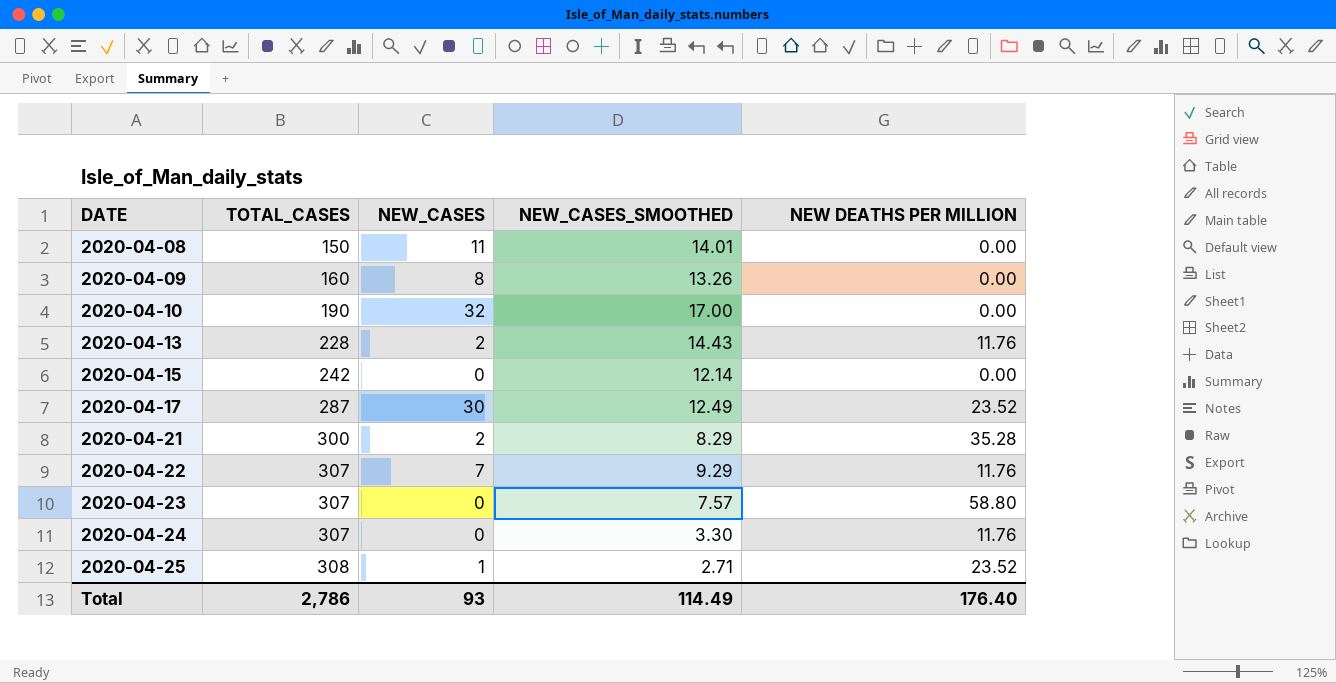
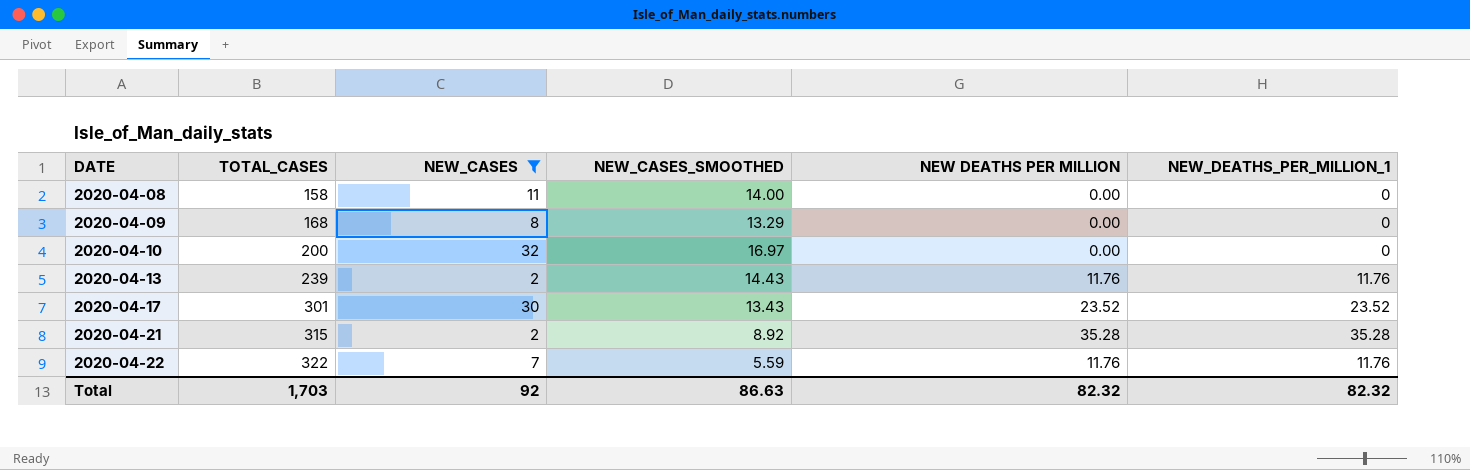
filter: none -> NEW_CASES >= 2
column NEW_DEATHS_PER_MILLION_1 | position: none -> 6
2020-04-08 | TOTAL_CASES: 150 -> 158
2020-04-08 | NEW_CASES_SMOOTHED: 14.01 -> 14.00
2020-04-09 | TOTAL_CASES: 160 -> 168
2020-04-09 | NEW_CASES_SMOOTHED: 13.26 -> 13.29
2020-04-10 | TOTAL_CASES: 190 -> 200
2020-04-10 | NEW_CASES_SMOOTHED: 17.00 -> 16.97
2020-04-13 | TOTAL_CASES: 228 -> 239
2020-04-17 | TOTAL_CASES: 287 -> 301
2020-04-17 | NEW_CASES_SMOOTHED: 12.49 -> 13.43
2020-04-21 | TOTAL_CASES: 300 -> 315
2020-04-21 | NEW_CASES_SMOOTHED: 8.29 -> 8.92
2020-04-22 | TOTAL_CASES: 307 -> 322
2020-04-22 | NEW_CASES_SMOOTHED: 9.29 -> 5.59
Total | TOTAL_CASES: 2,786 -> 1,703
Total | NEW_CASES: 93 -> 92
Total | NEW_CASES_SMOOTHED: 114.49 -> 86.63
Total | NEW DEATHS PER MILLION: 176.40 -> 82.32

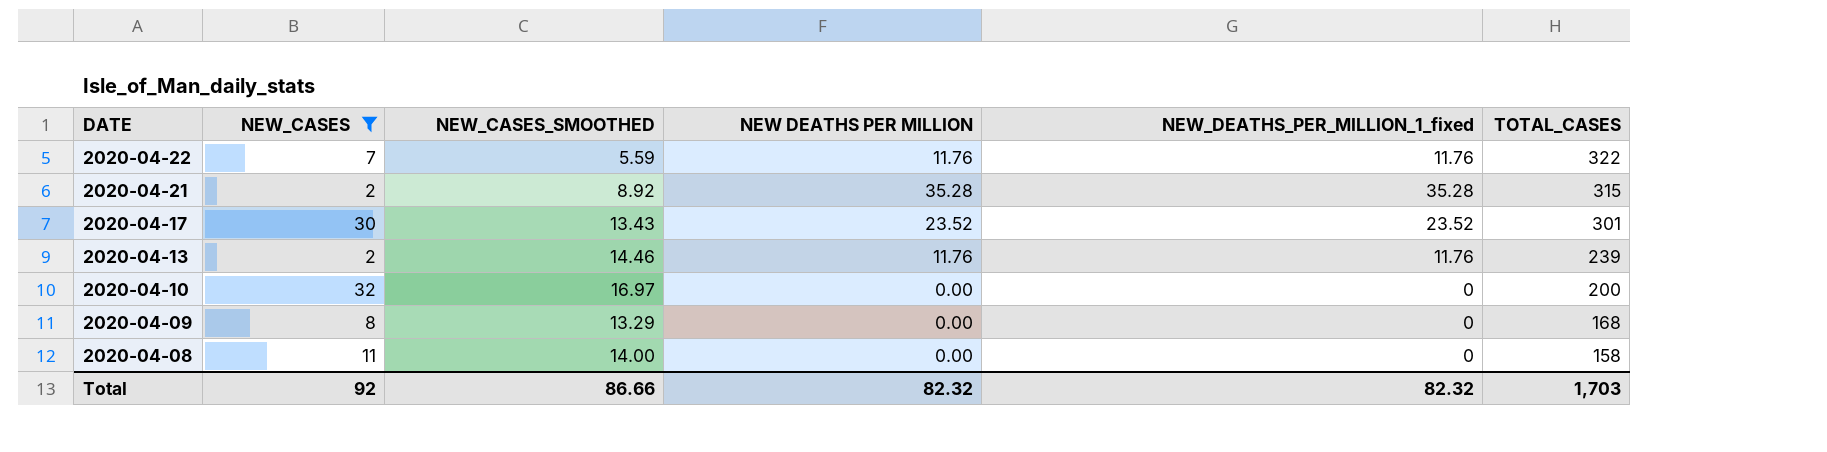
row order: DATE ascending -> DATE descending
column name: NEW_DEATHS_PER_MILLION_1 -> NEW_DEATHS_PER_MILLION_1_fixed
column TOTAL_CASES | position: 2 -> 6
2020-04-13 | NEW_CASES_SMOOTHED: 14.43 -> 14.46
Total | NEW_CASES_SMOOTHED: 86.63 -> 86.66

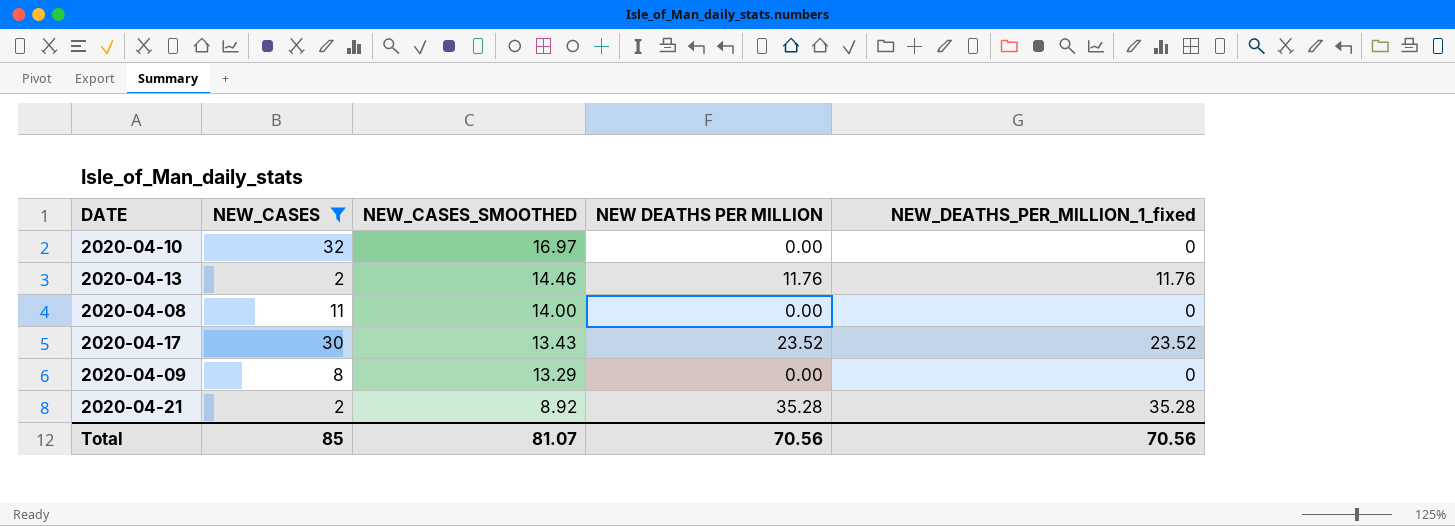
row order: DATE descending -> NEW_CASES_SMOOTHED descending
column TOTAL_CASES | position: 6 -> none
row 2020-04-22: 7 | 5.59 | 11.76 | 11.76 | 322 -> none
Total | NEW_CASES: 92 -> 85
Total | NEW_CASES_SMOOTHED: 86.66 -> 81.07
Total | NEW DEATHS PER MILLION: 82.32 -> 70.56
Total | NEW_DEATHS_PER_MILLION_1_fixed: 82.32 -> 70.56

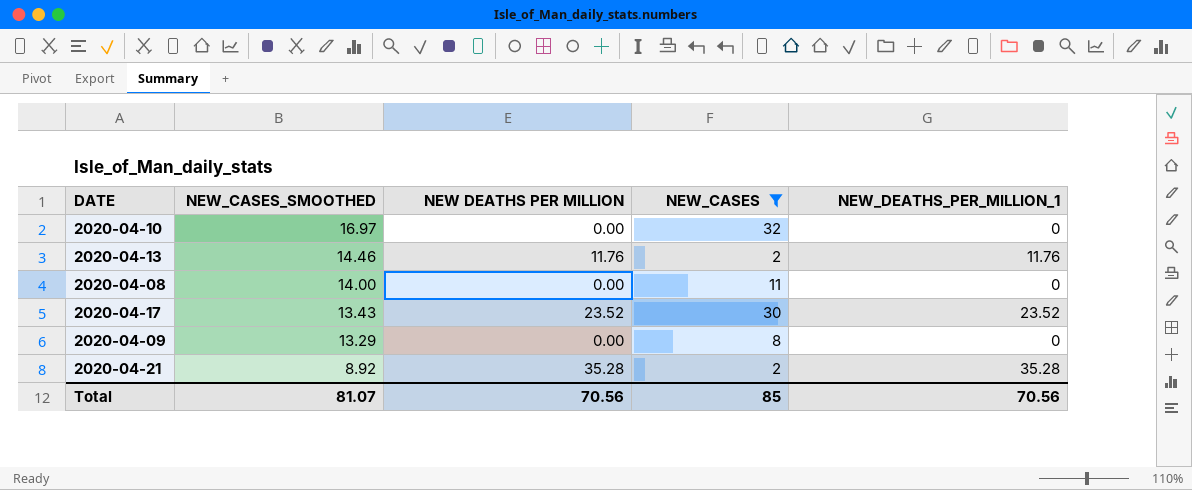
column NEW_CASES | position: 2 -> 4
column name: NEW_DEATHS_PER_MILLION_1_fixed -> NEW_DEATHS_PER_MILLION_1

